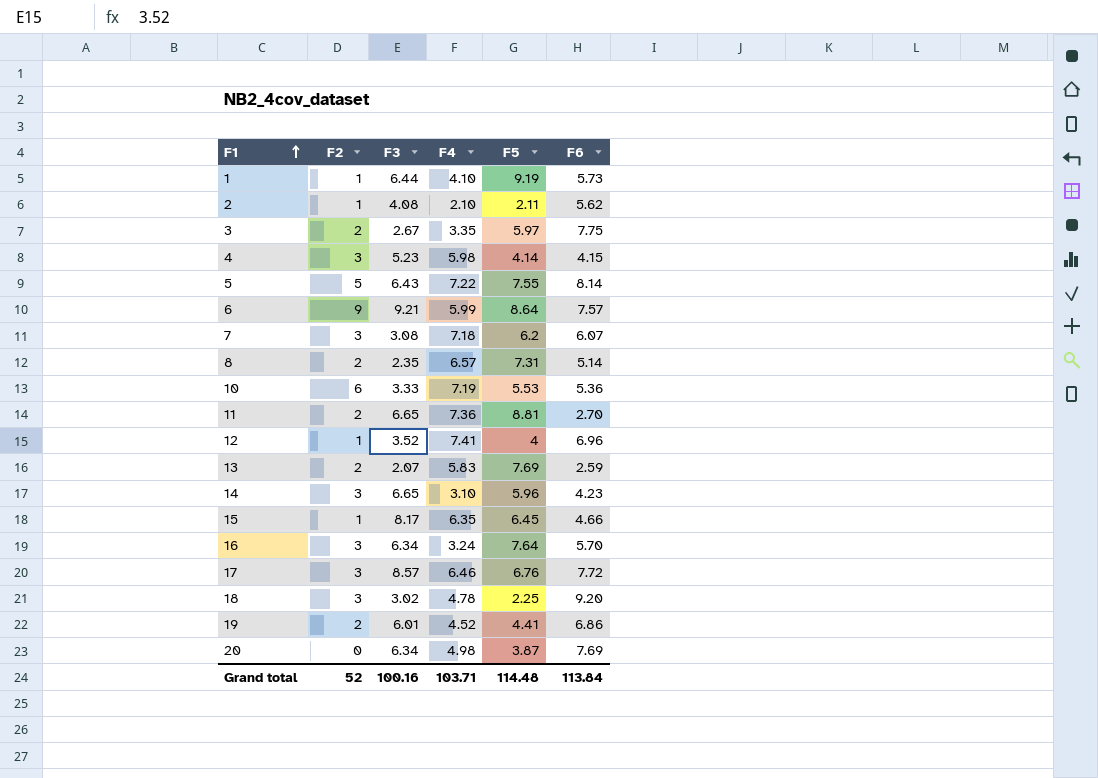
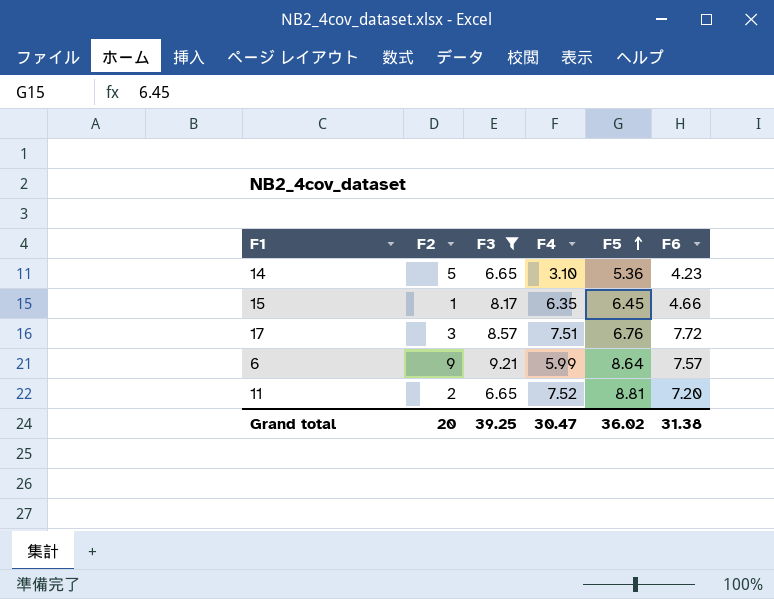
filter: none -> F3 >= 6.65
row order: F1 ascending -> F5 ascending
14 | F2: 3 -> 5
14 | F5: 5.96 -> 5.36
17 | F4: 6.46 -> 7.51
11 | F4: 7.36 -> 7.52
11 | F6: 2.70 -> 7.20
Grand total | F2: 52 -> 20
Grand total | F3: 100.16 -> 39.25
Grand total | F4: 103.71 -> 30.47
Grand total | F5: 114.48 -> 36.02
Grand total | F6: 113.84 -> 31.38

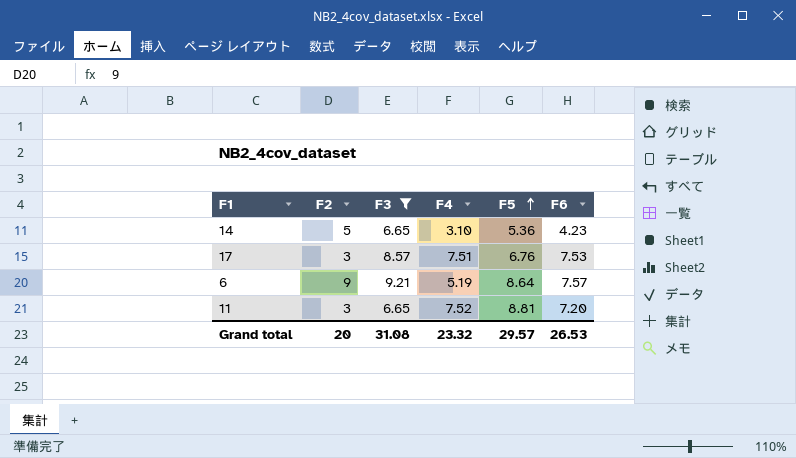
row 15: 1 | 8.17 | 6.35 | 6.45 | 4.66 -> none
17 | F6: 7.72 -> 7.53
6 | F4: 5.99 -> 5.19
11 | F2: 2 -> 3
Grand total | F3: 39.25 -> 31.08
Grand total | F4: 30.47 -> 23.32
Grand total | F5: 36.02 -> 29.57
Grand total | F6: 31.38 -> 26.53

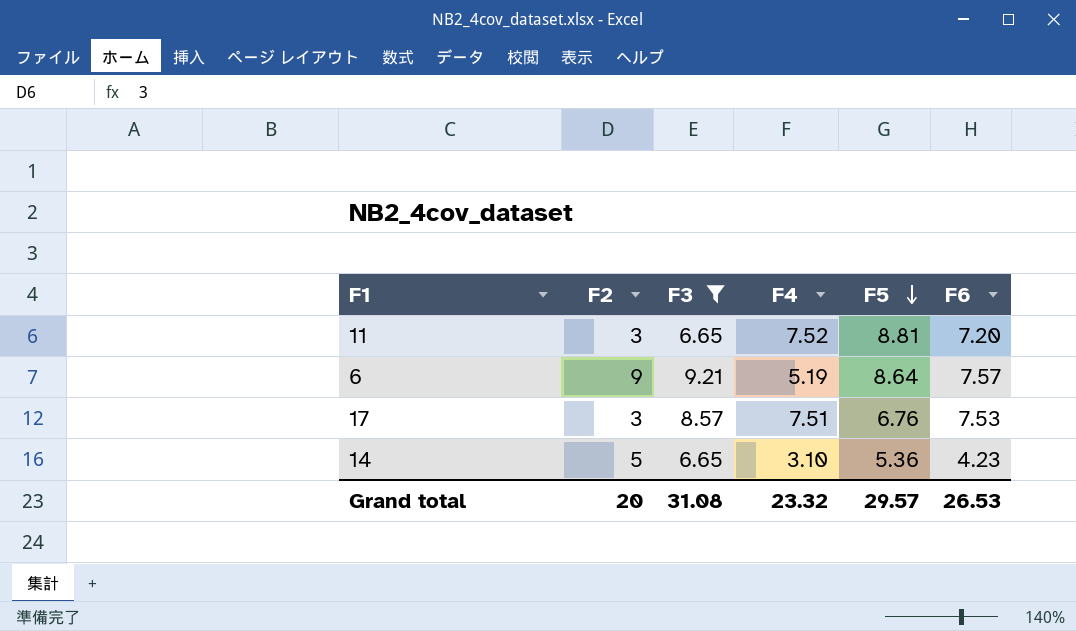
row order: F5 ascending -> F5 descending

